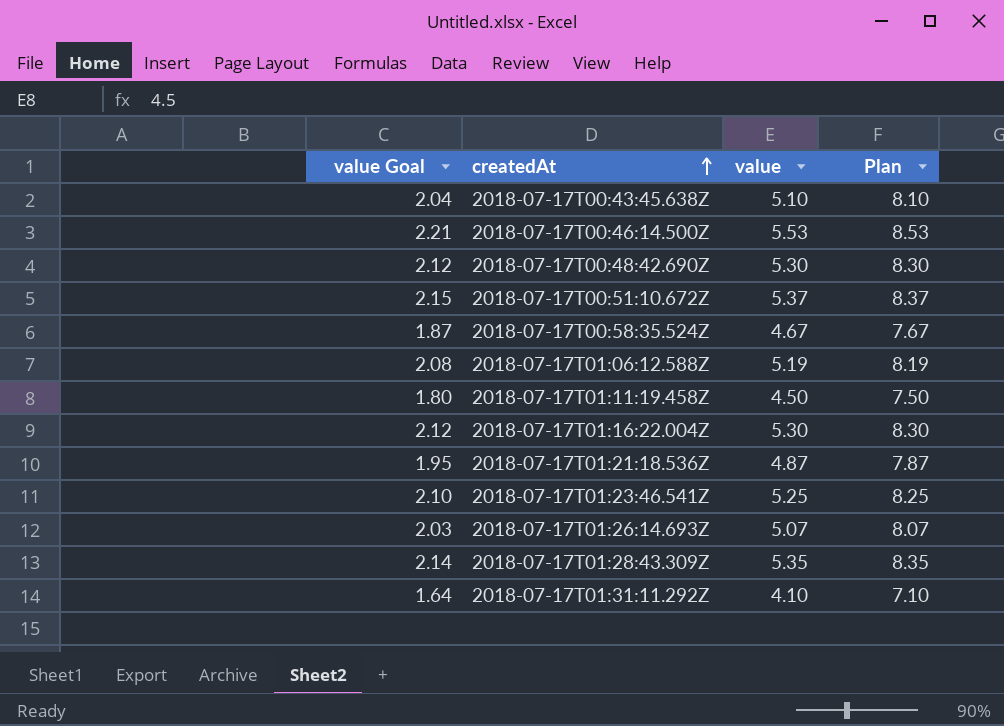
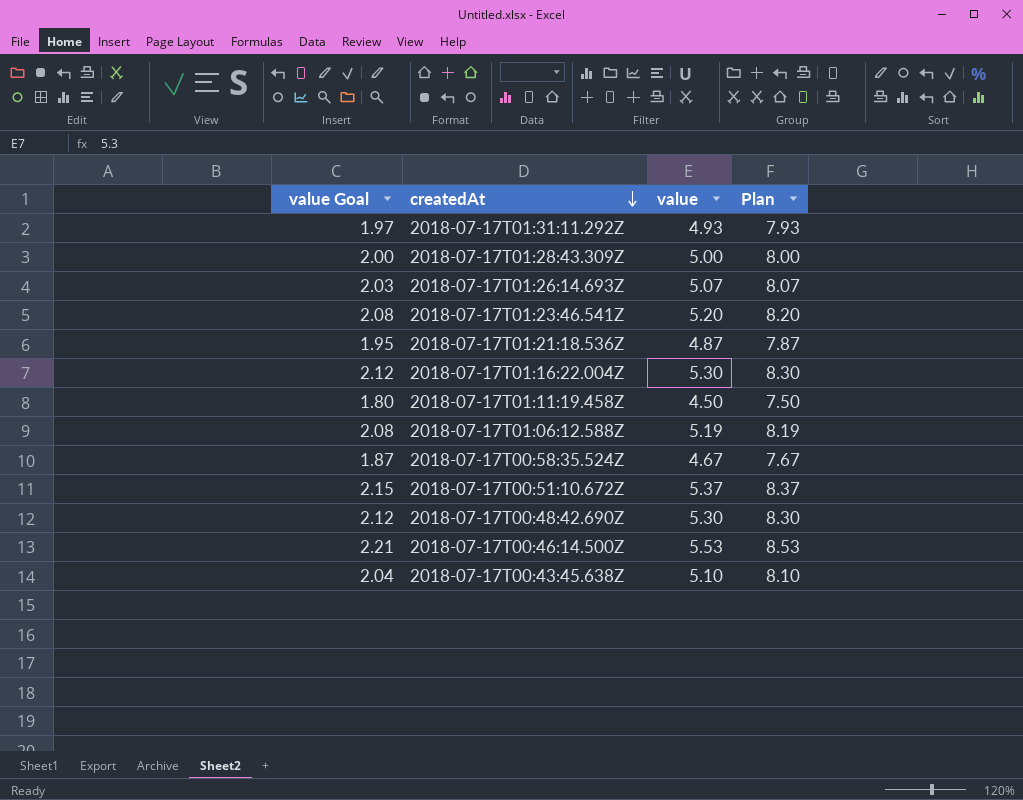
row order: createdAt ascending -> createdAt descending
2018-07-17T01:31:11.292Z | value Goal: 1.64 -> 1.97
2018-07-17T01:31:11.292Z | value: 4.10 -> 4.93
2018-07-17T01:31:11.292Z | Plan: 7.10 -> 7.93
2018-07-17T01:28:43.309Z | value Goal: 2.14 -> 2.00
2018-07-17T01:28:43.309Z | value: 5.35 -> 5.00
2018-07-17T01:28:43.309Z | Plan: 8.35 -> 8.00
2018-07-17T01:23:46.541Z | value Goal: 2.10 -> 2.08
2018-07-17T01:23:46.541Z | value: 5.25 -> 5.20
2018-07-17T01:23:46.541Z | Plan: 8.25 -> 8.20

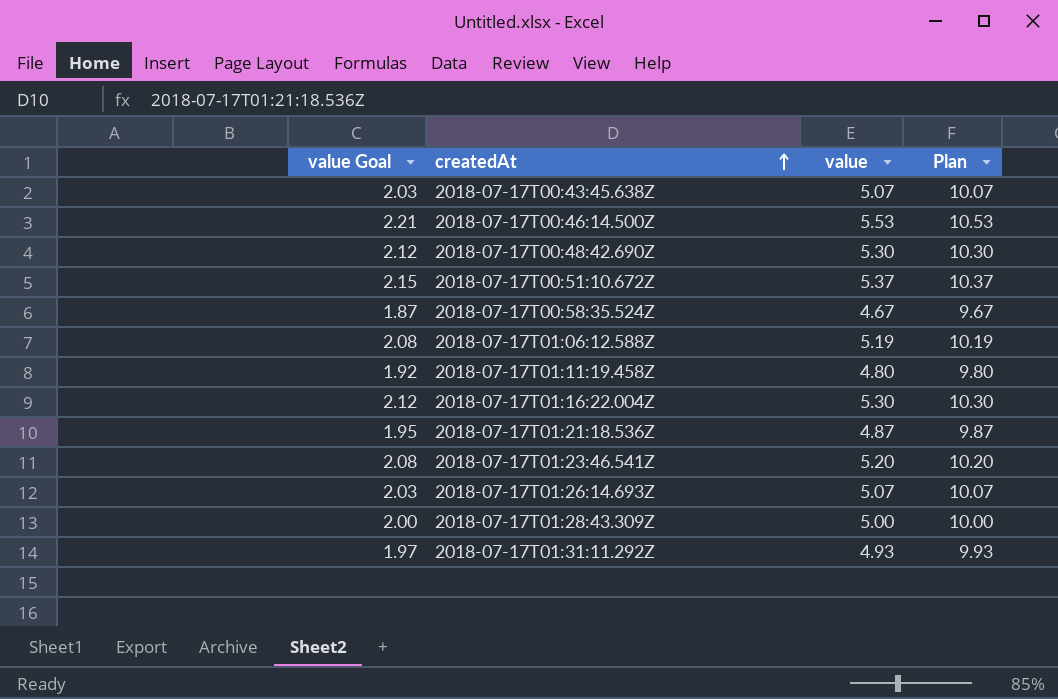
row order: createdAt descending -> createdAt ascending
column Plan | formula: [value] + 3 -> [value] + 5
2018-07-17T00:43:45.638Z | value Goal: 2.04 -> 2.03
2018-07-17T00:43:45.638Z | value: 5.10 -> 5.07
2018-07-17T01:11:19.458Z | value Goal: 1.80 -> 1.92
2018-07-17T01:11:19.458Z | value: 4.50 -> 4.80

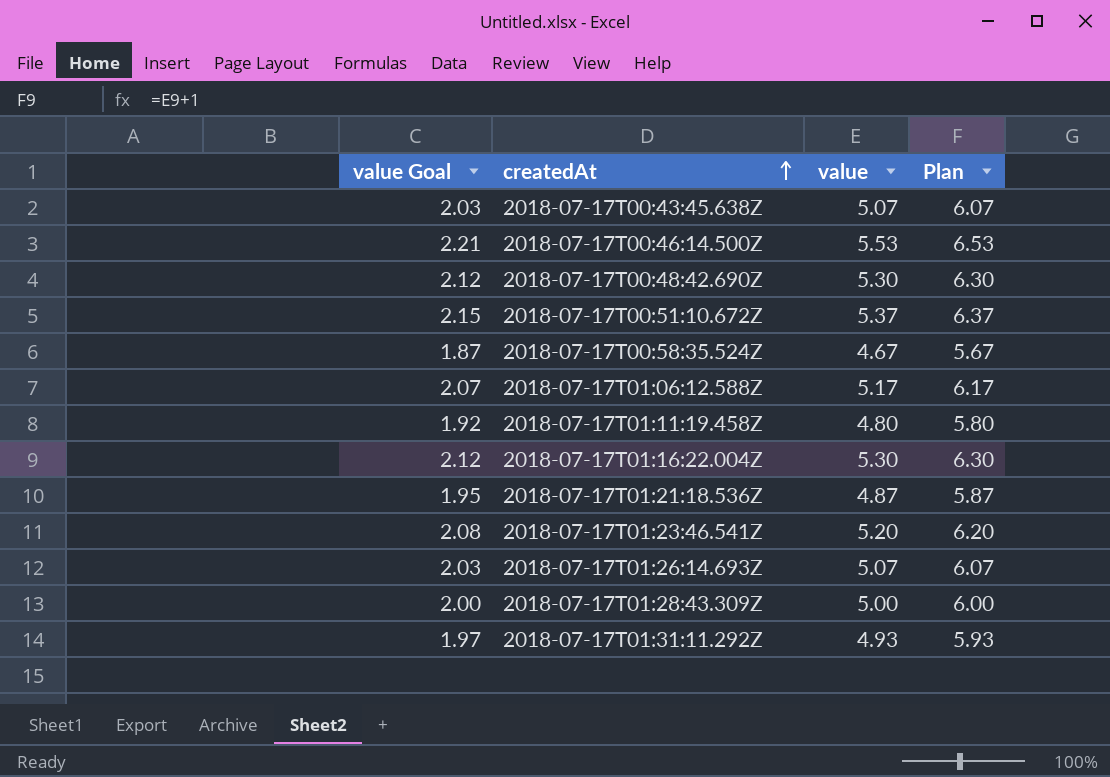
column Plan | formula: [value] + 5 -> [value] + 1
2018-07-17T01:06:12.588Z | value Goal: 2.08 -> 2.07
2018-07-17T01:06:12.588Z | value: 5.19 -> 5.17

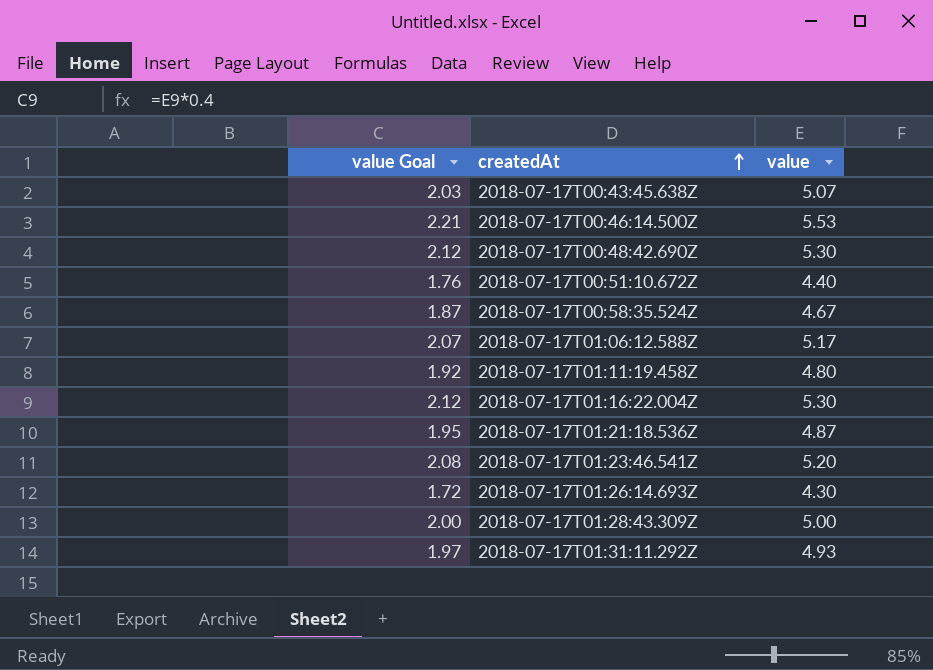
column Plan | formula: [value] + 1 -> none
2018-07-17T00:51:10.672Z | value Goal: 2.15 -> 1.76
2018-07-17T00:51:10.672Z | value: 5.37 -> 4.40
2018-07-17T01:26:14.693Z | value Goal: 2.03 -> 1.72
2018-07-17T01:26:14.693Z | value: 5.07 -> 4.30

